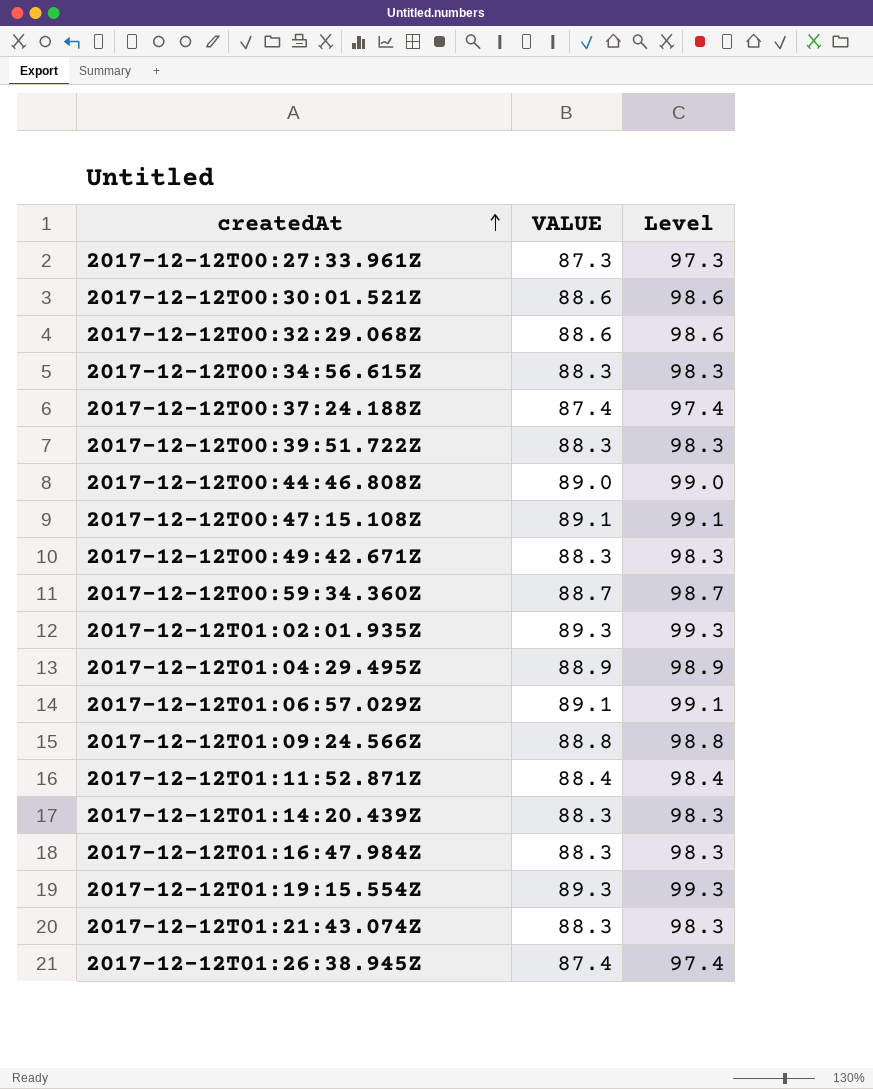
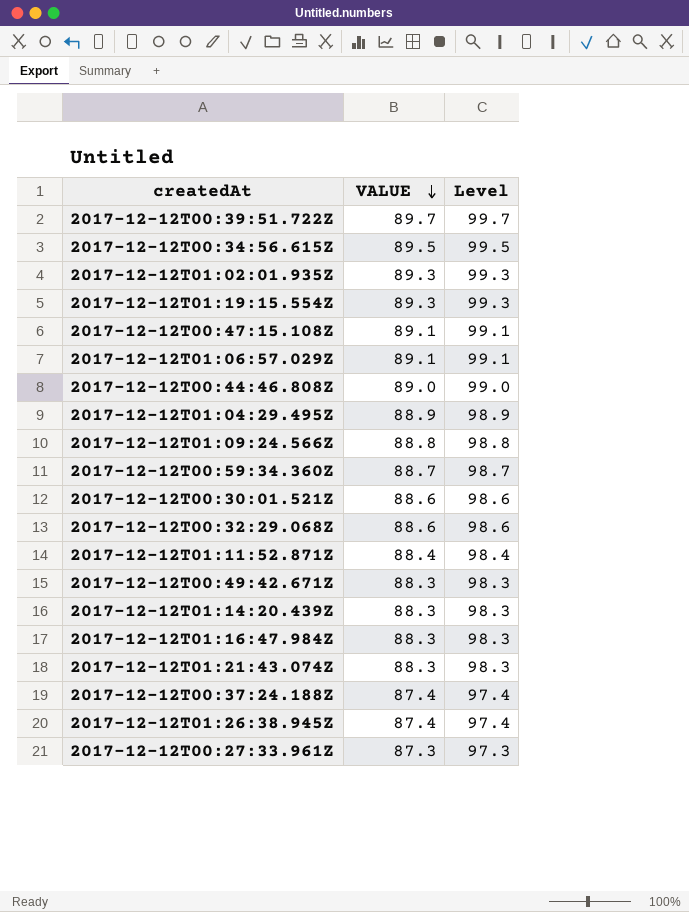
row order: createdAt ascending -> VALUE descending
2017-12-12T00:39:51.722Z | VALUE: 88.3 -> 89.7
2017-12-12T00:39:51.722Z | Level: 98.3 -> 99.7
2017-12-12T00:34:56.615Z | VALUE: 88.3 -> 89.5
2017-12-12T00:34:56.615Z | Level: 98.3 -> 99.5

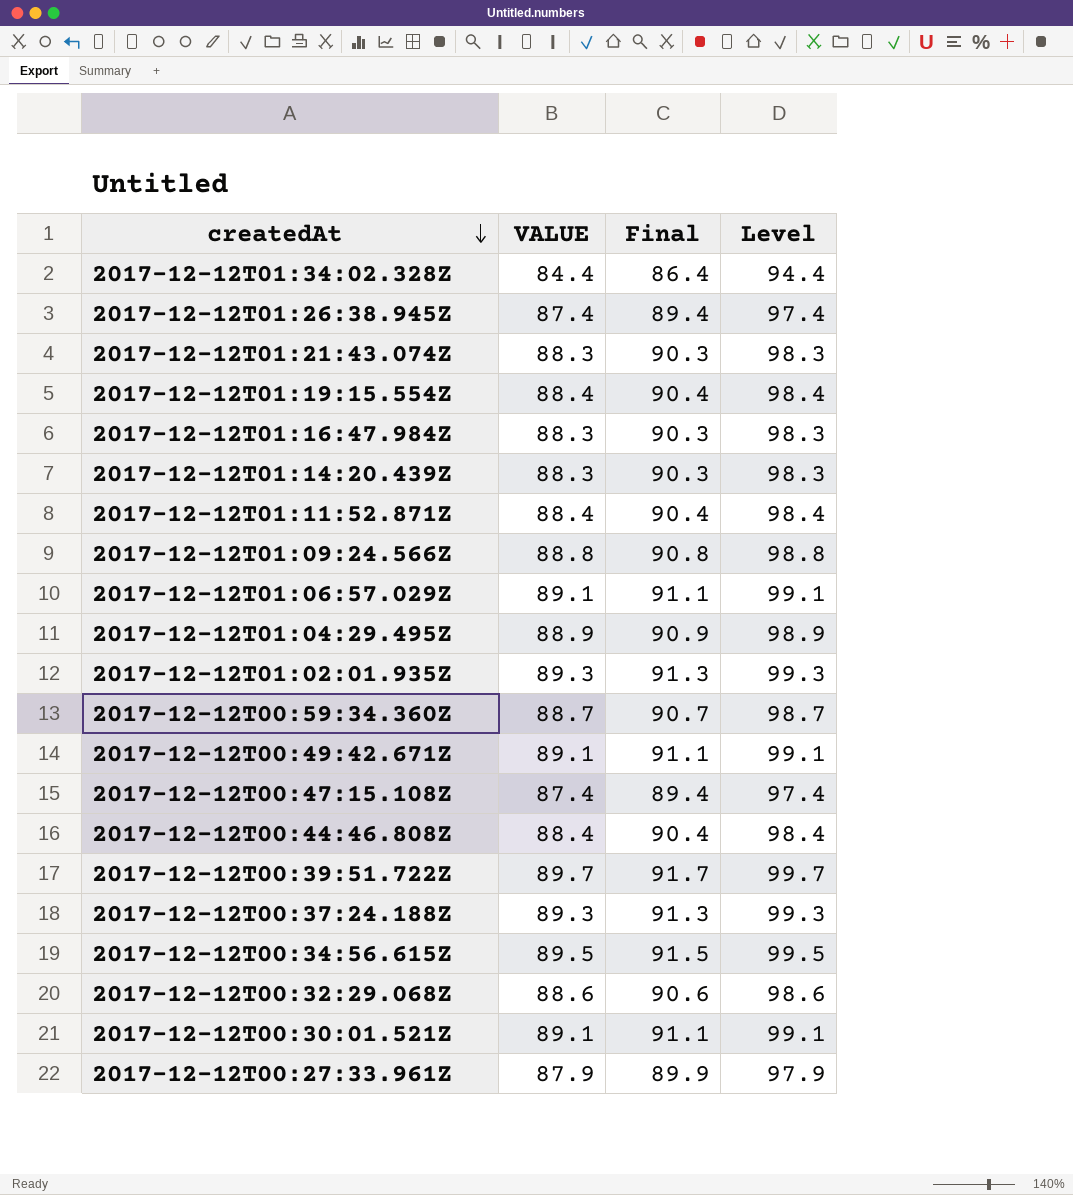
row order: VALUE descending -> createdAt descending
column Final | formula: none -> [VALUE] + 2
row 2017-12-12T01:34:02.328Z: none -> 84.4 | 86.4 | 94.4
2017-12-12T01:19:15.554Z | VALUE: 89.3 -> 88.4
2017-12-12T01:19:15.554Z | Level: 99.3 -> 98.4
2017-12-12T00:49:42.671Z | VALUE: 88.3 -> 89.1
2017-12-12T00:49:42.671Z | Level: 98.3 -> 99.1
2017-12-12T00:47:15.108Z | VALUE: 89.1 -> 87.4
2017-12-12T00:47:15.108Z | Level: 99.1 -> 97.4
2017-12-12T00:44:46.808Z | VALUE: 89.0 -> 88.4
2017-12-12T00:44:46.808Z | Level: 99.0 -> 98.4
2017-12-12T00:37:24.188Z | VALUE: 87.4 -> 89.3
2017-12-12T00:37:24.188Z | Level: 97.4 -> 99.3
2017-12-12T00:30:01.521Z | VALUE: 88.6 -> 89.1
2017-12-12T00:30:01.521Z | Level: 98.6 -> 99.1
2017-12-12T00:27:33.961Z | VALUE: 87.3 -> 87.9
2017-12-12T00:27:33.961Z | Level: 97.3 -> 97.9

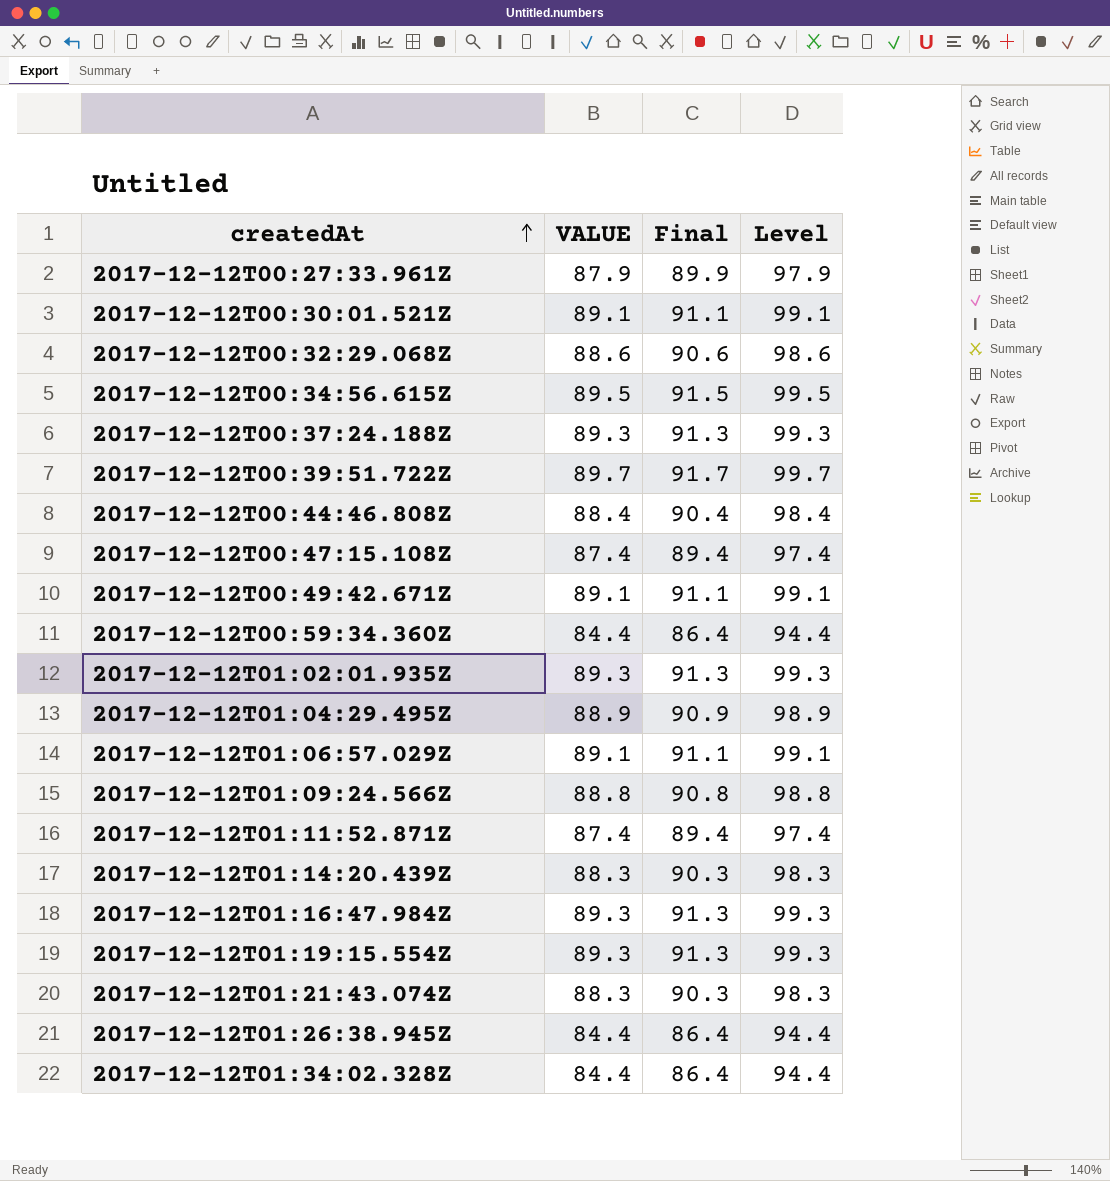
row order: createdAt descending -> createdAt ascending
2017-12-12T00:59:34.360Z | VALUE: 88.7 -> 84.4
2017-12-12T00:59:34.360Z | Final: 90.7 -> 86.4
2017-12-12T00:59:34.360Z | Level: 98.7 -> 94.4
2017-12-12T01:11:52.871Z | VALUE: 88.4 -> 87.4
2017-12-12T01:11:52.871Z | Final: 90.4 -> 89.4
2017-12-12T01:11:52.871Z | Level: 98.4 -> 97.4
2017-12-12T01:16:47.984Z | VALUE: 88.3 -> 89.3
2017-12-12T01:16:47.984Z | Final: 90.3 -> 91.3
2017-12-12T01:16:47.984Z | Level: 98.3 -> 99.3
2017-12-12T01:19:15.554Z | VALUE: 88.4 -> 89.3
2017-12-12T01:19:15.554Z | Final: 90.4 -> 91.3
2017-12-12T01:19:15.554Z | Level: 98.4 -> 99.3
2017-12-12T01:26:38.945Z | VALUE: 87.4 -> 84.4
2017-12-12T01:26:38.945Z | Final: 89.4 -> 86.4
2017-12-12T01:26:38.945Z | Level: 97.4 -> 94.4

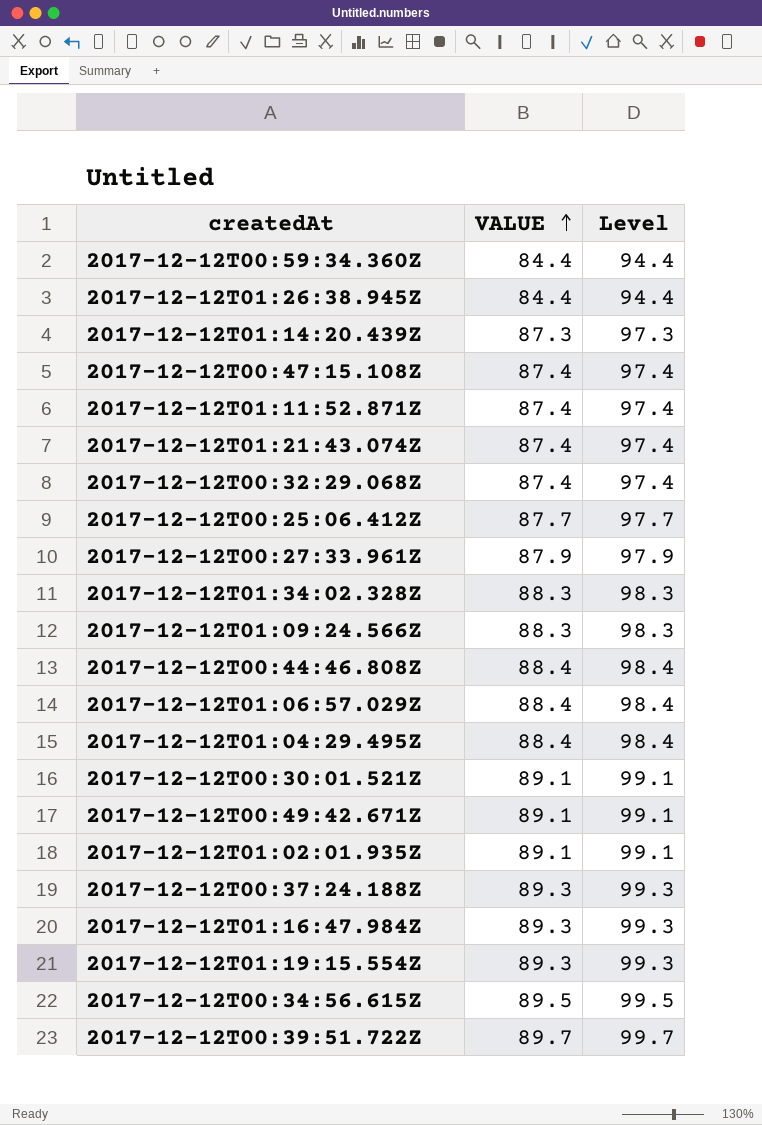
row order: createdAt ascending -> VALUE ascending
column Final | formula: [VALUE] + 2 -> none
2017-12-12T01:14:20.439Z | VALUE: 88.3 -> 87.3
2017-12-12T01:14:20.439Z | Level: 98.3 -> 97.3
2017-12-12T01:21:43.074Z | VALUE: 88.3 -> 87.4
2017-12-12T01:21:43.074Z | Level: 98.3 -> 97.4
2017-12-12T00:32:29.068Z | VALUE: 88.6 -> 87.4
2017-12-12T00:32:29.068Z | Level: 98.6 -> 97.4
row 2017-12-12T00:25:06.412Z: none -> 87.7 | 97.7
2017-12-12T01:34:02.328Z | VALUE: 84.4 -> 88.3
2017-12-12T01:34:02.328Z | Level: 94.4 -> 98.3
2017-12-12T01:09:24.566Z | VALUE: 88.8 -> 88.3
2017-12-12T01:09:24.566Z | Level: 98.8 -> 98.3
2017-12-12T01:06:57.029Z | VALUE: 89.1 -> 88.4
2017-12-12T01:06:57.029Z | Level: 99.1 -> 98.4
2017-12-12T01:04:29.495Z | VALUE: 88.9 -> 88.4
2017-12-12T01:04:29.495Z | Level: 98.9 -> 98.4
2017-12-12T01:02:01.935Z | VALUE: 89.3 -> 89.1
2017-12-12T01:02:01.935Z | Level: 99.3 -> 99.1

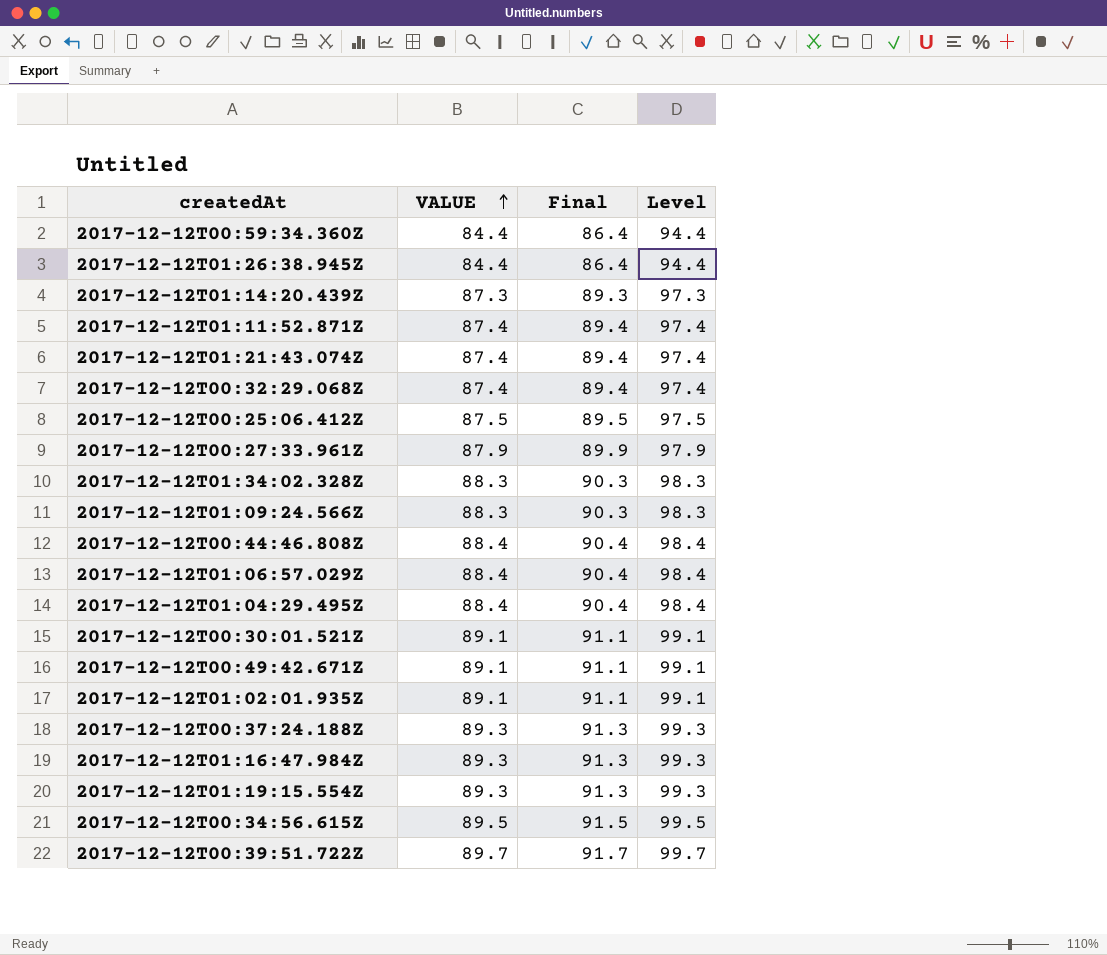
column Final | formula: none -> [VALUE] + 2
row 2017-12-12T00:47:15.108Z: 87.4 | 97.4 -> none
2017-12-12T00:25:06.412Z | VALUE: 87.7 -> 87.5
2017-12-12T00:25:06.412Z | Level: 97.7 -> 97.5

